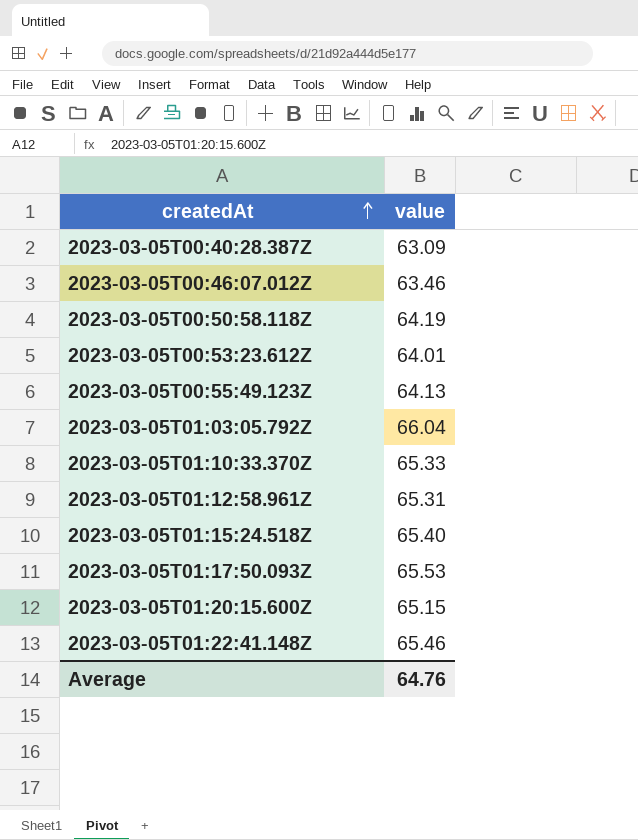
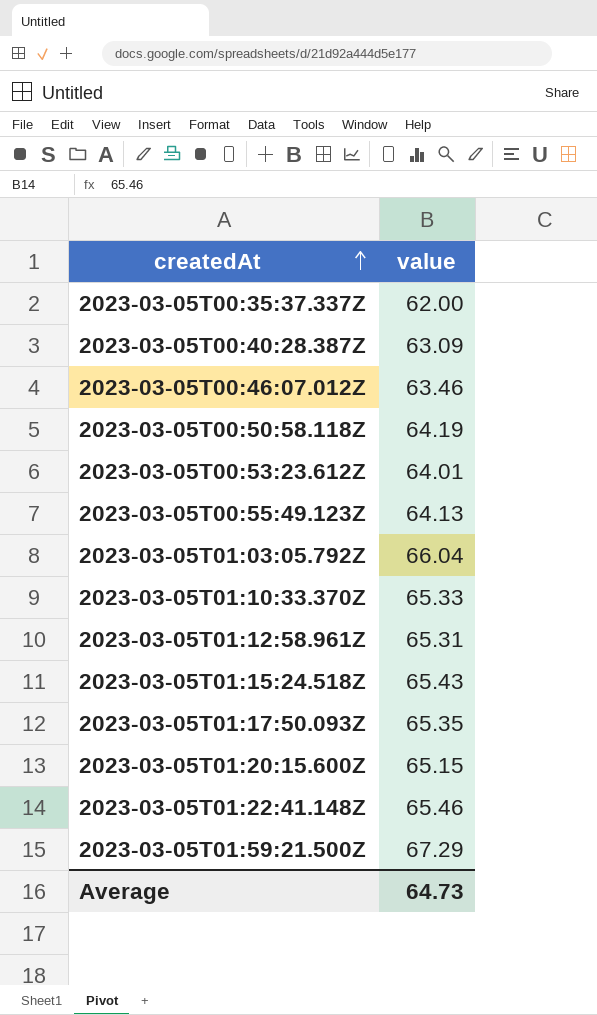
row 2023-03-05T00:35:37.337Z: none -> 62.00
2023-03-05T01:15:24.518Z | value: 65.40 -> 65.43
2023-03-05T01:17:50.093Z | value: 65.53 -> 65.35
row 2023-03-05T01:59:21.500Z: none -> 67.29
Average | value: 64.76 -> 64.73

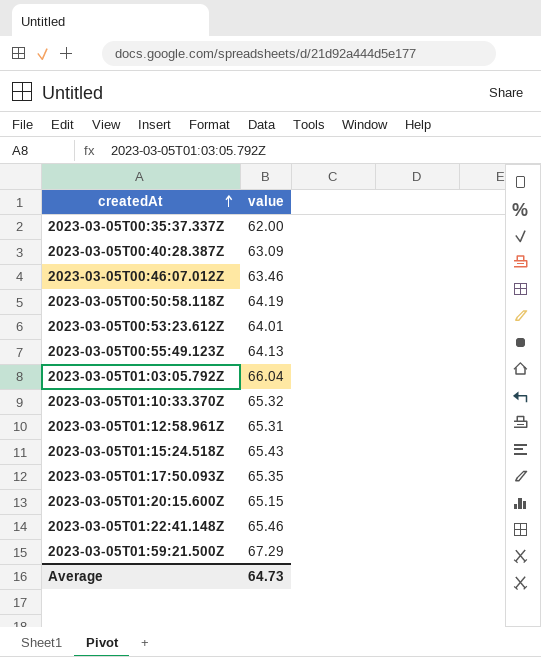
2023-03-05T01:10:33.370Z | value: 65.33 -> 65.32

